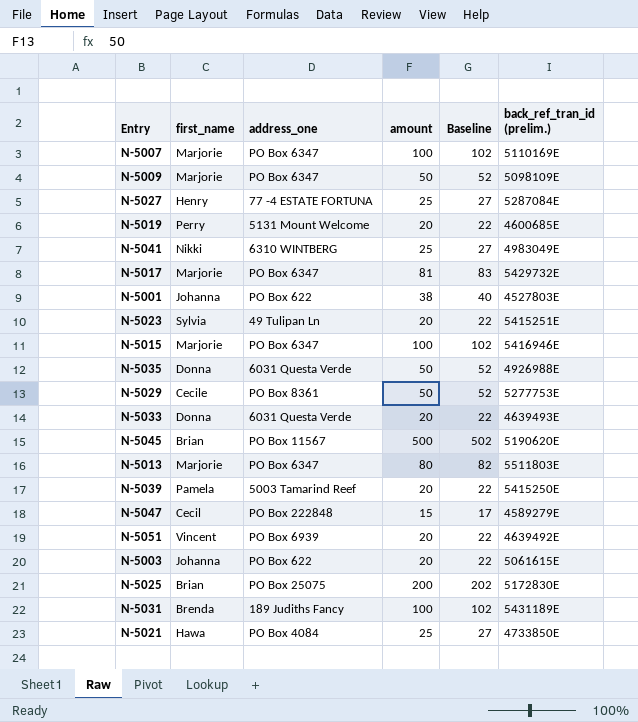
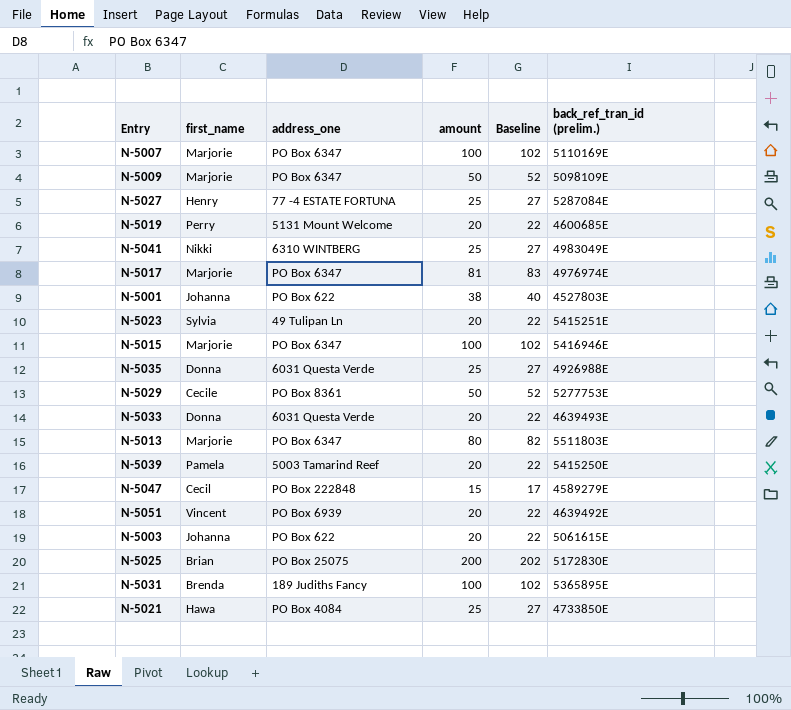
row N-5045: Brian | PO Box 11567 | 500 | 502 | 5190620E -> none
N-5017 | back_ref_tran_id (prelim.): 5429732E -> 4976974E
N-5035 | amount: 50 -> 25
N-5035 | Baseline: 52 -> 27
N-5031 | back_ref_tran_id (prelim.): 5431189E -> 5365895E

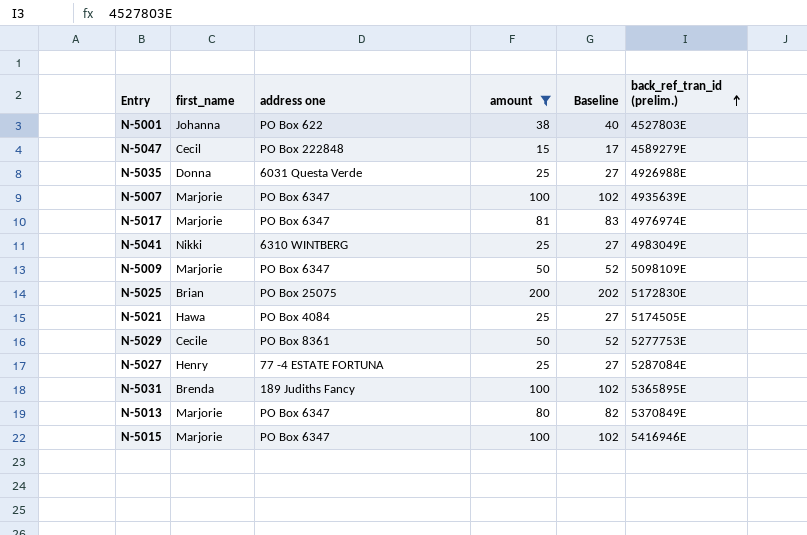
filter: none -> amount != 20
row order: none -> back_ref_tran_id (prelim.) ascending
column name: address_one -> address one
N-5007 | back_ref_tran_id (prelim.): 5110169E -> 4935639E
N-5021 | back_ref_tran_id (prelim.): 4733850E -> 5174505E
N-5013 | back_ref_tran_id (prelim.): 5511803E -> 5370849E

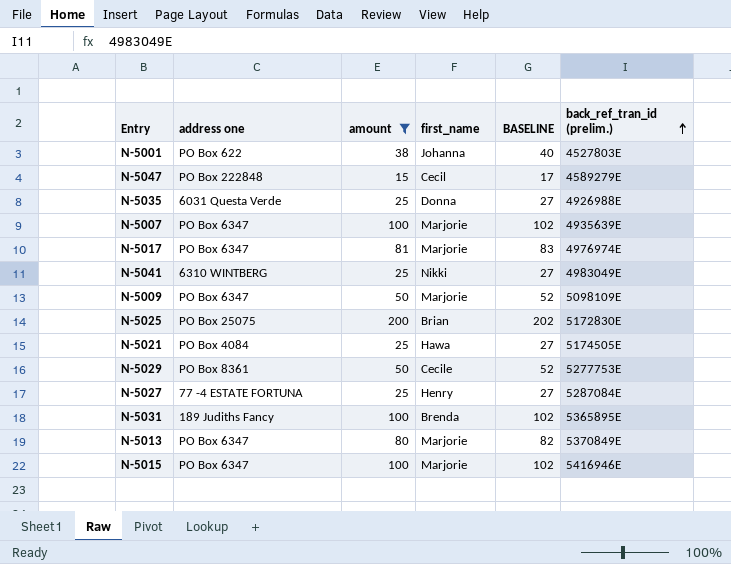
column first_name | position: 2 -> 4
column name: Baseline -> BASELINE

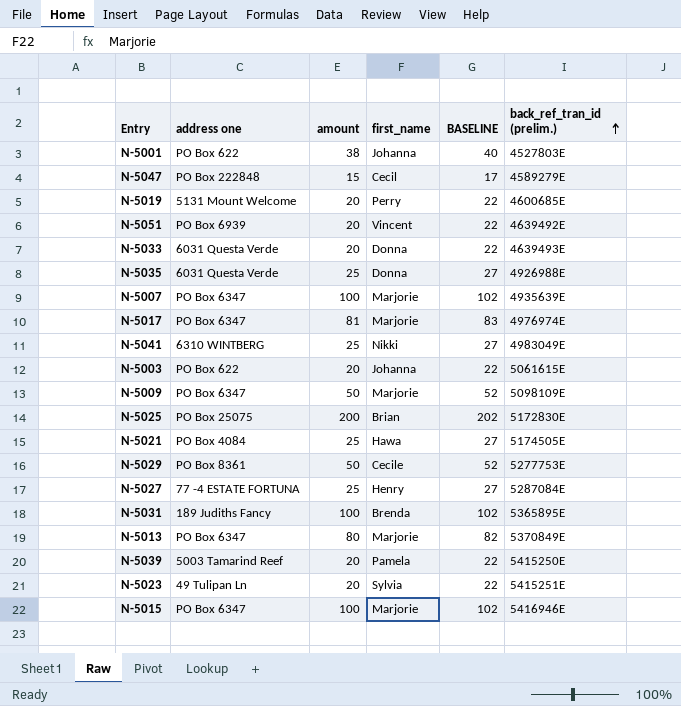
filter: amount != 20 -> none

